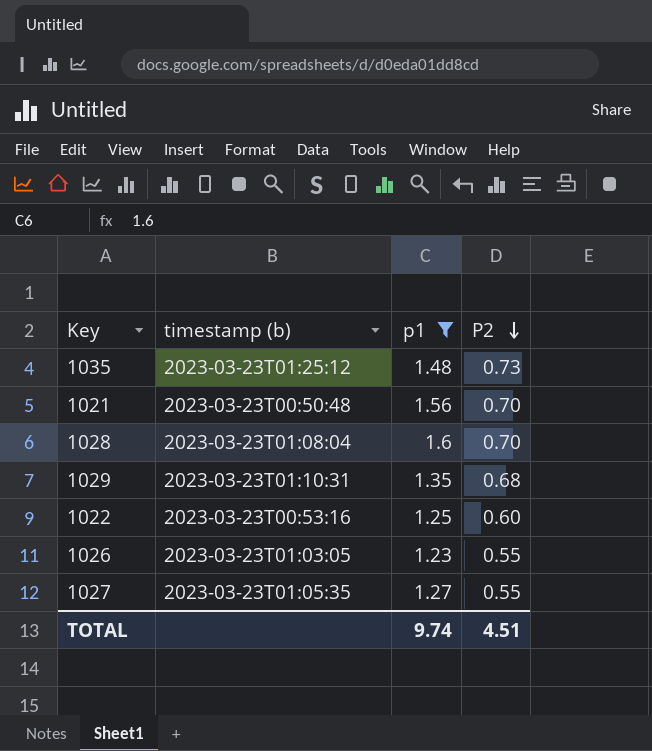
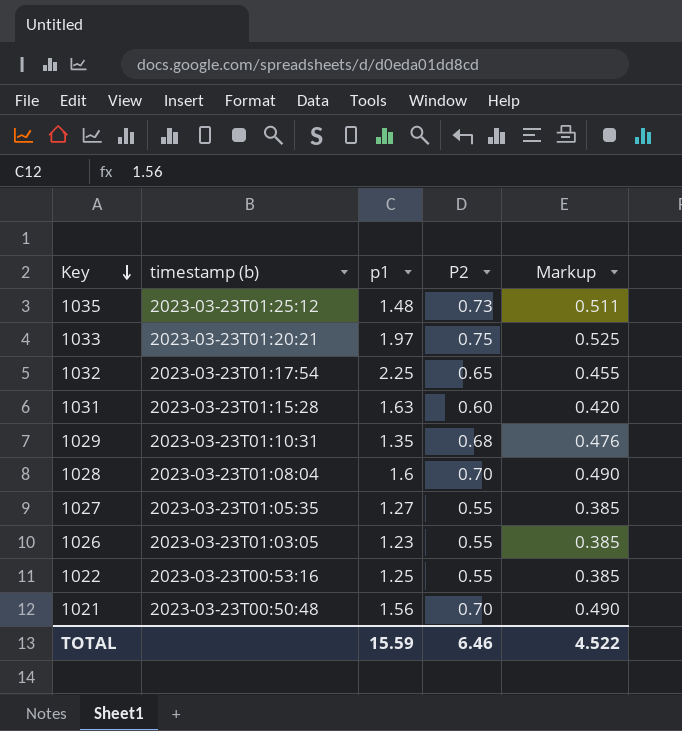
filter: p1 <= 1.6 -> none
row order: P2 descending -> Key descending
column Markup | formula: none -> [P2] * 0.7
1022 | P2: 0.60 -> 0.55
TOTAL | p1: 9.74 -> 15.59
TOTAL | P2: 4.51 -> 6.46

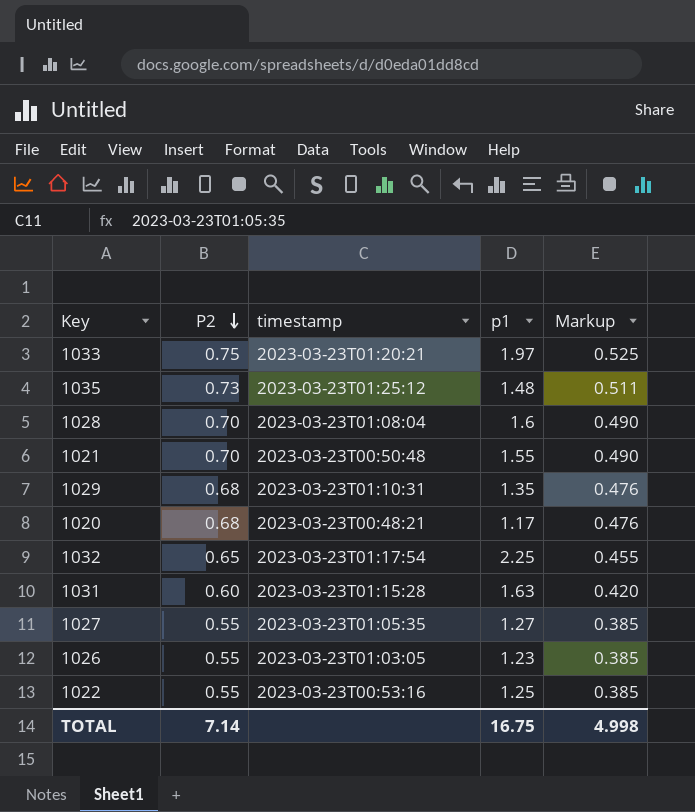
row order: Key descending -> P2 descending
column P2 | position: 4 -> 2
column name: timestamp (b) -> timestamp
1021 | p1: 1.56 -> 1.55
row 1020: none -> 0.68 | 2023-03-23T00:48:21 | 1.17 | 0.476
TOTAL | P2: 6.46 -> 7.14
TOTAL | p1: 15.59 -> 16.75
TOTAL | Markup: 4.522 -> 4.998

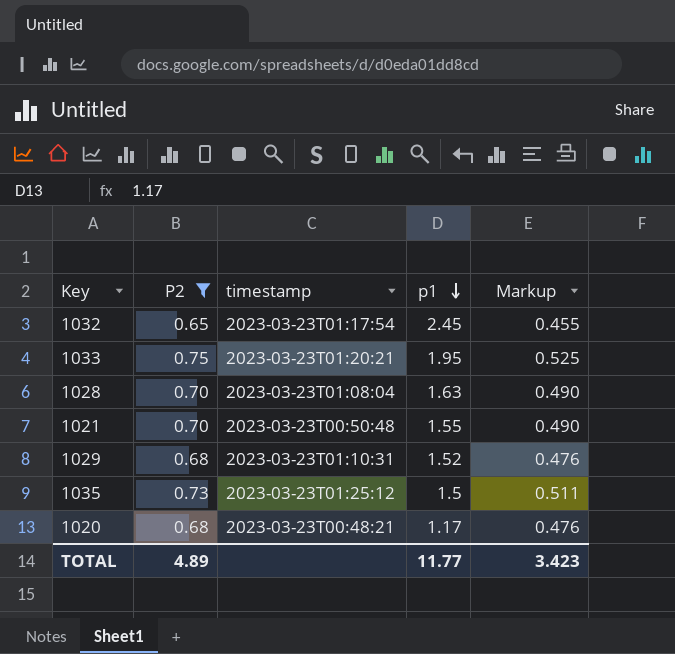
filter: none -> P2 >= 0.65
row order: P2 descending -> p1 descending
1032 | p1: 2.25 -> 2.45
1033 | p1: 1.97 -> 1.95
1028 | p1: 1.6 -> 1.63
1029 | p1: 1.35 -> 1.52
1035 | p1: 1.48 -> 1.5
TOTAL | P2: 7.14 -> 4.89
TOTAL | p1: 16.75 -> 11.77
TOTAL | Markup: 4.998 -> 3.423

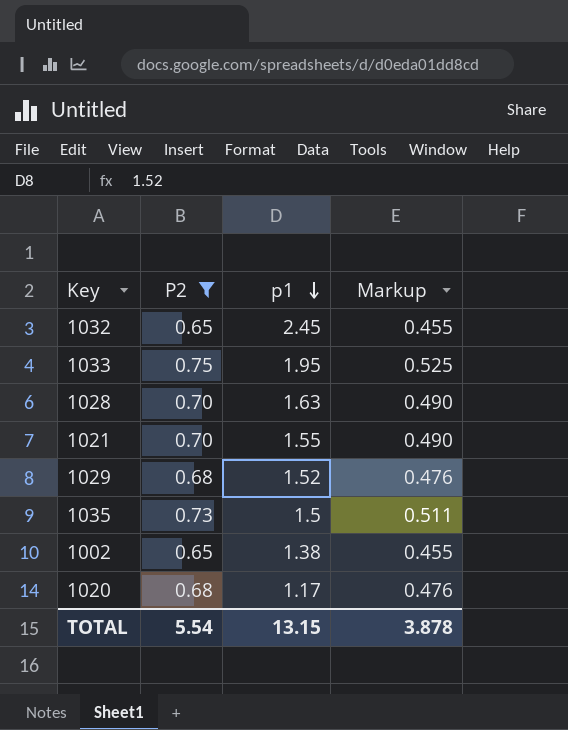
column timestamp | position: 3 -> none
row 1002: none -> 0.65 | 1.38 | 0.455
TOTAL | P2: 4.89 -> 5.54
TOTAL | p1: 11.77 -> 13.15
TOTAL | Markup: 3.423 -> 3.878

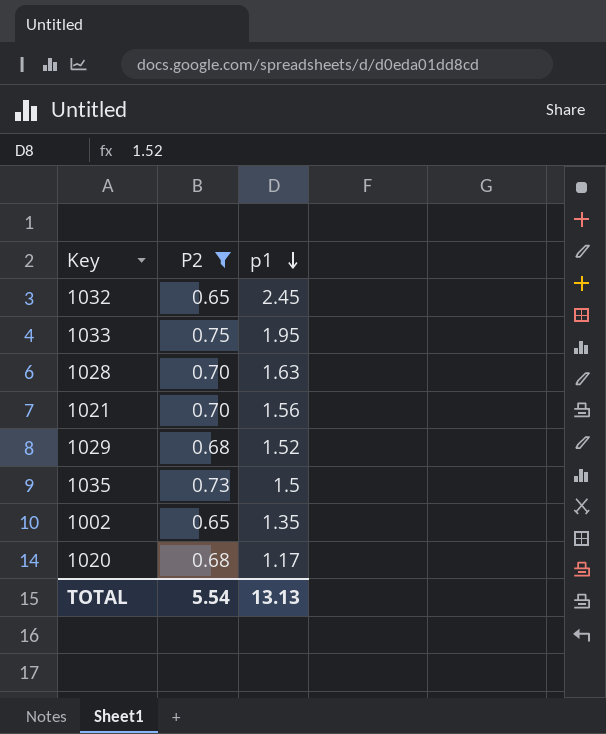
column Markup | formula: [P2] * 0.7 -> none
1021 | p1: 1.55 -> 1.56
1002 | p1: 1.38 -> 1.35
TOTAL | p1: 13.15 -> 13.13

